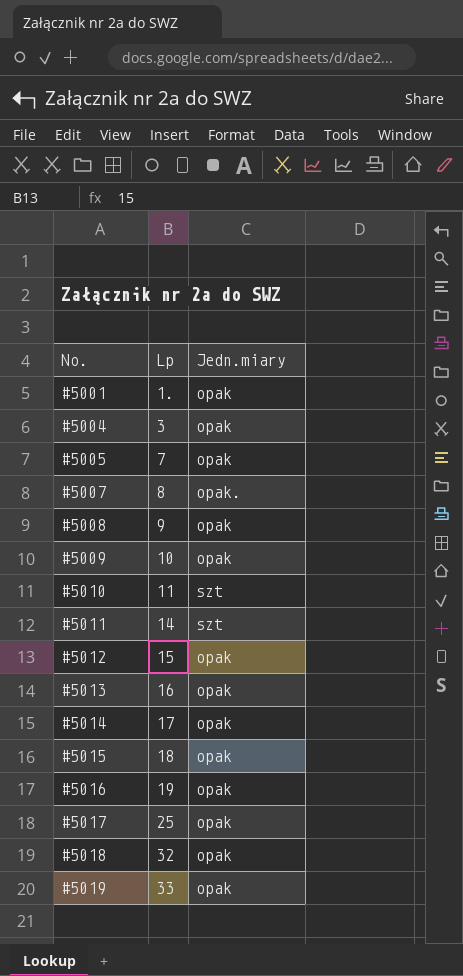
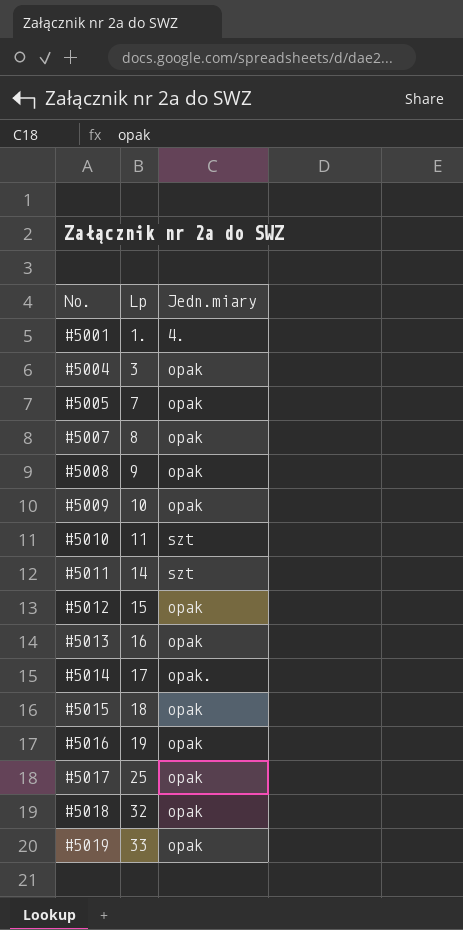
#5001 | Jedn.miary: opak -> 4.
#5007 | Jedn.miary: opak. -> opak
#5014 | Jedn.miary: opak -> opak.

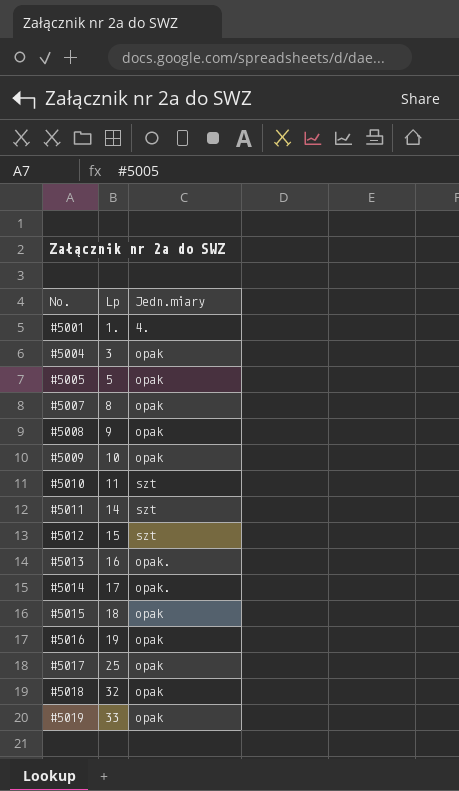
#5005 | Lp: 7 -> 5
#5012 | Jedn.miary: opak -> szt
#5013 | Jedn.miary: opak -> opak.

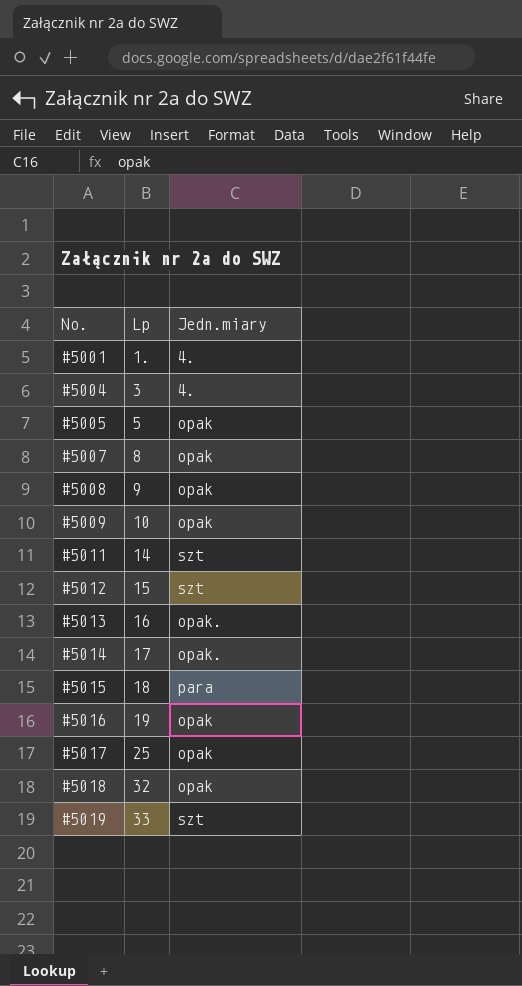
row #5010: 11 | szt -> none
#5004 | Jedn.miary: opak -> 4.
#5015 | Jedn.miary: opak -> para
#5019 | Jedn.miary: opak -> szt

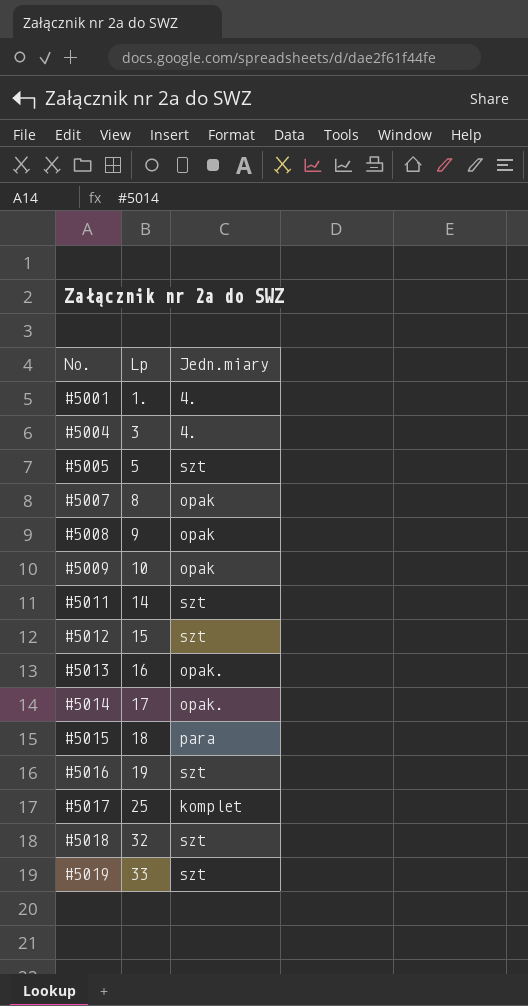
#5005 | Jedn.miary: opak -> szt
#5016 | Jedn.miary: opak -> szt
#5017 | Jedn.miary: opak -> komplet
#5018 | Jedn.miary: opak -> szt

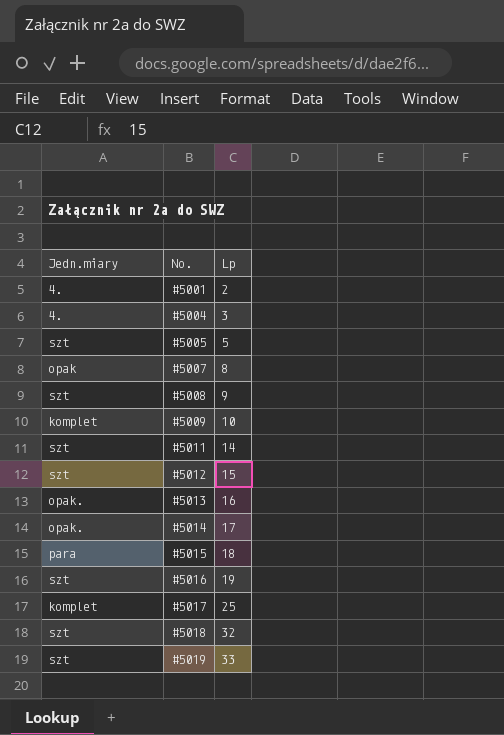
column Jedn.miary | position: 3 -> 1
#5001 | Lp: 1. -> 2
#5008 | Jedn.miary: opak -> szt
#5009 | Jedn.miary: opak -> komplet

